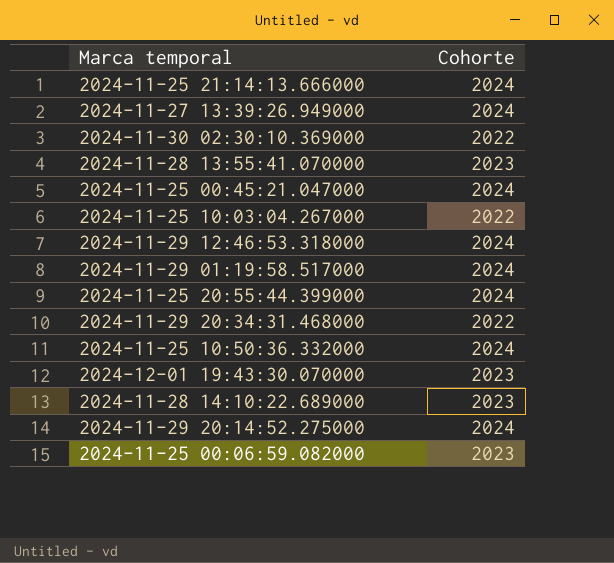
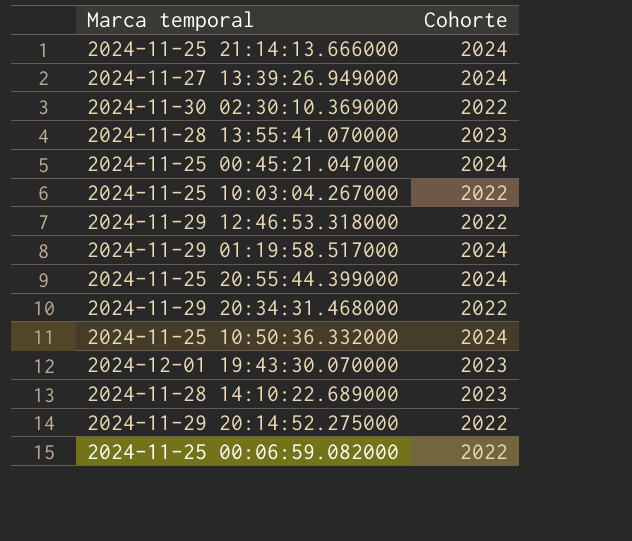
2024-11-29 12:46:53.318000 | Cohorte: 2024 -> 2022
2024-11-29 20:14:52.275000 | Cohorte: 2024 -> 2022
2024-11-25 00:06:59.082000 | Cohorte: 2023 -> 2022

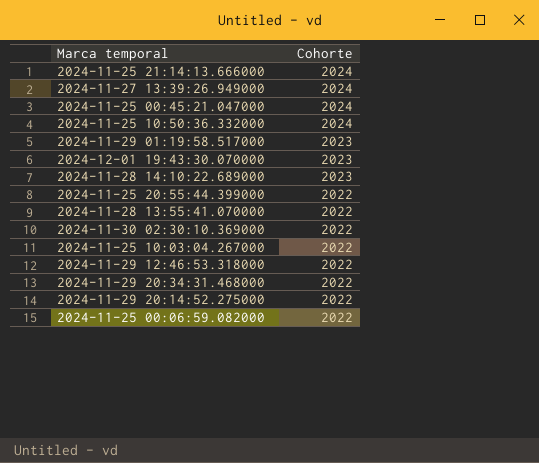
row order: none -> Cohorte descending
2024-11-29 01:19:58.517000 | Cohorte: 2024 -> 2023
2024-11-25 20:55:44.399000 | Cohorte: 2024 -> 2022
2024-11-28 13:55:41.070000 | Cohorte: 2023 -> 2022

